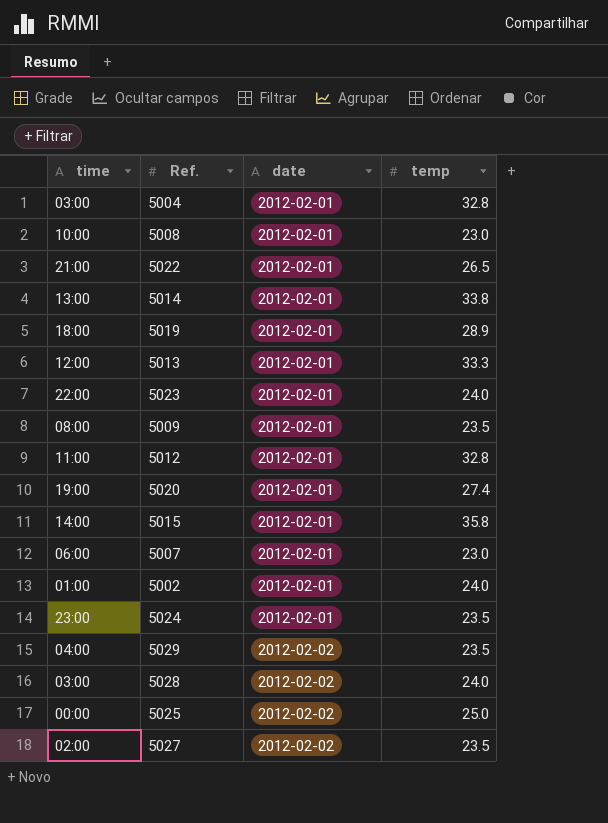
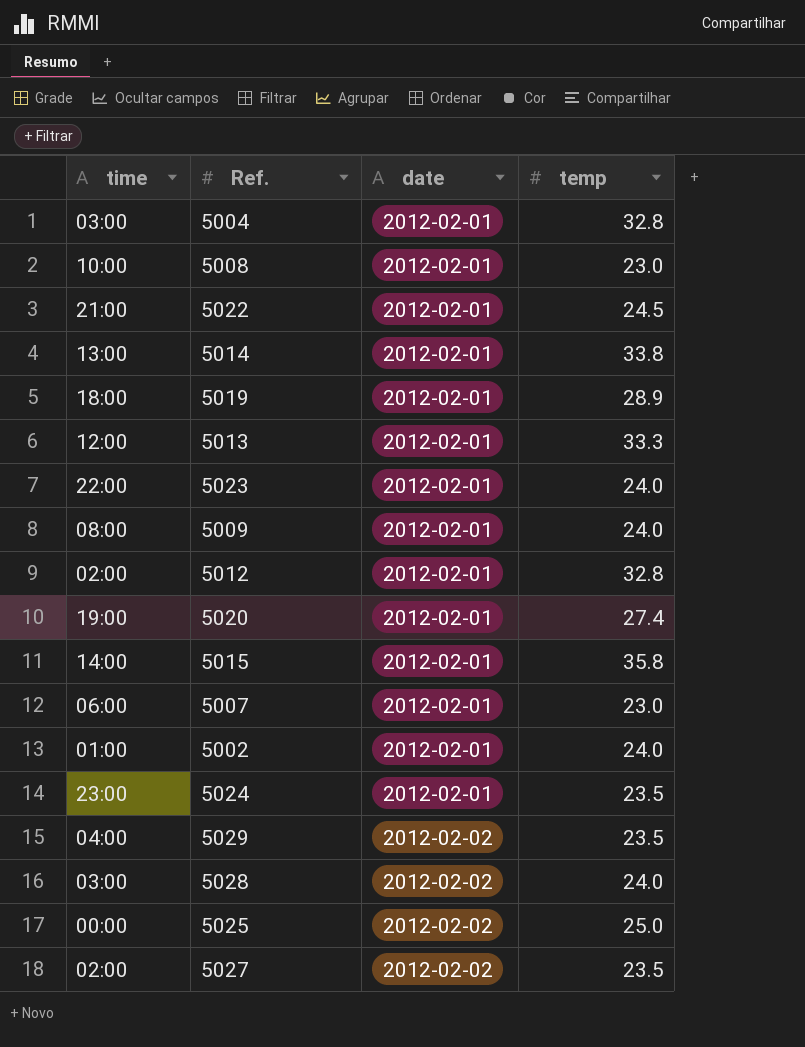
5022 | temp: 26.5 -> 24.5
5009 | temp: 23.5 -> 24.0
5012 | time: 11:00 -> 02:00

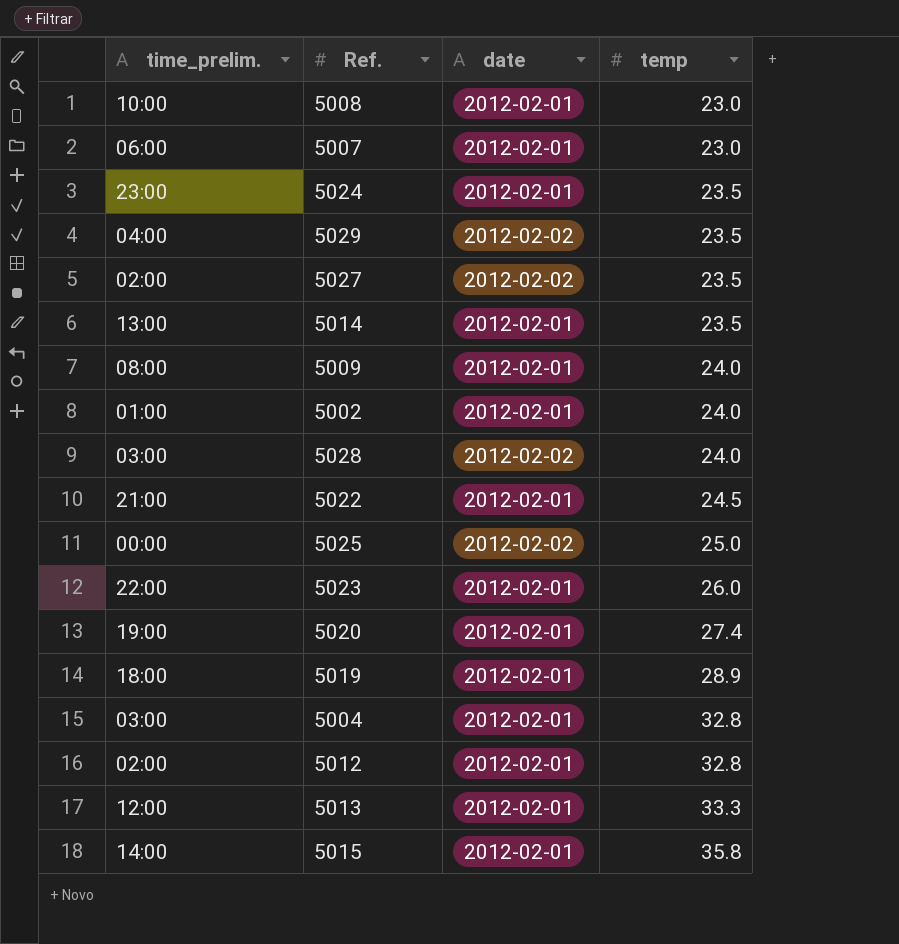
row order: date ascending -> temp ascending
column name: time -> time_prelim.
5014 | temp: 33.8 -> 23.5
5023 | temp: 24.0 -> 26.0

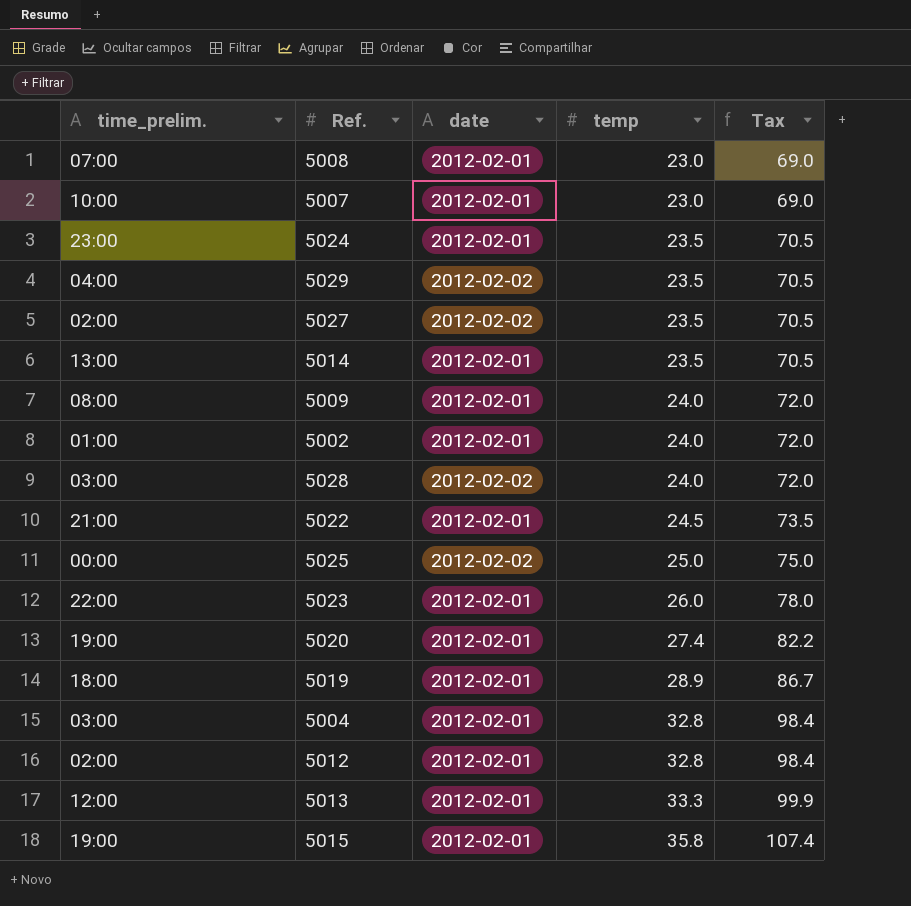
column Tax | formula: none -> [temp] * 3
5008 | time_prelim.: 10:00 -> 07:00
5007 | time_prelim.: 06:00 -> 10:00
5015 | time_prelim.: 14:00 -> 19:00

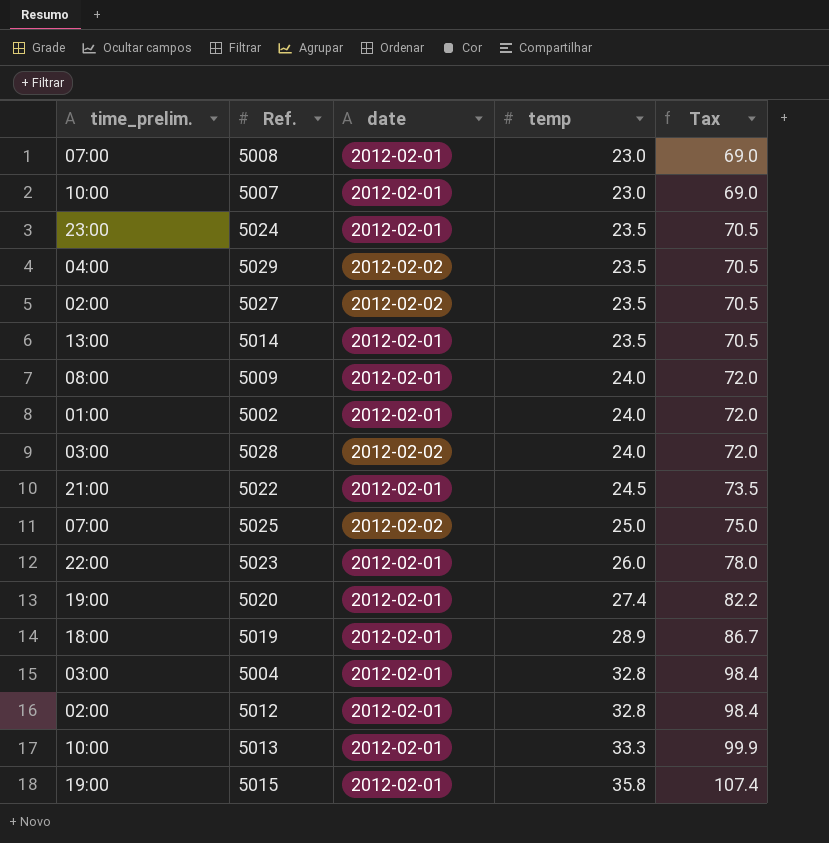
5025 | time_prelim.: 00:00 -> 07:00
5013 | time_prelim.: 12:00 -> 10:00

